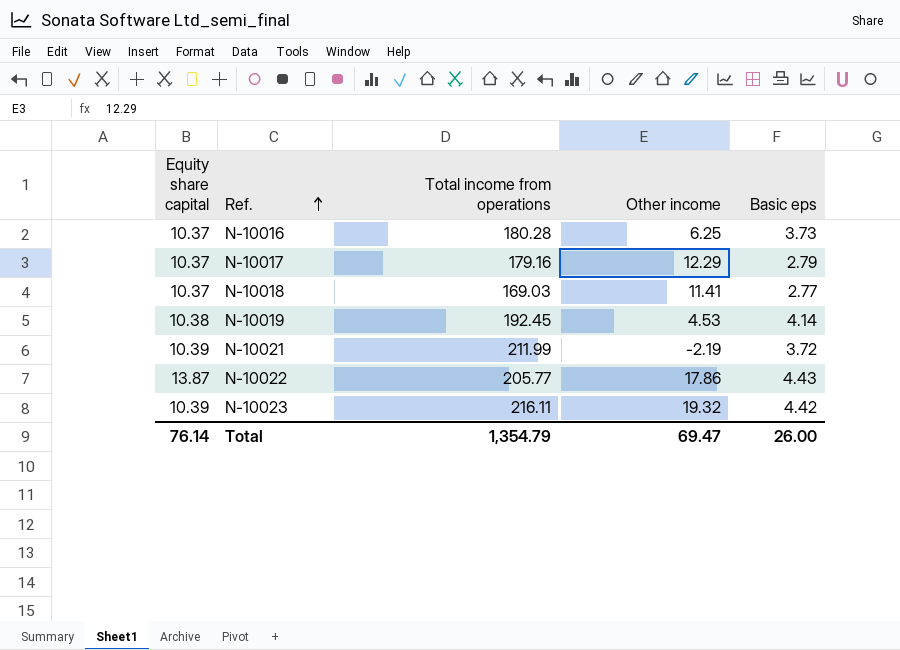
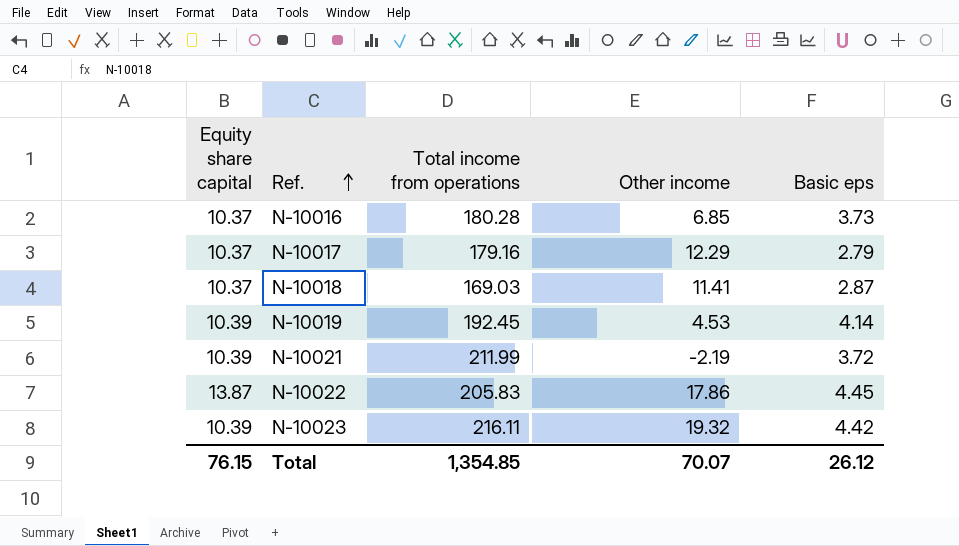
N-10016 | Other income: 6.25 -> 6.85
N-10018 | Basic eps: 2.77 -> 2.87
N-10019 | Equity share capital: 10.38 -> 10.39
N-10022 | Total income from operations: 205.77 -> 205.83
N-10022 | Basic eps: 4.43 -> 4.45
Total | Equity share capital: 76.14 -> 76.15
Total | Total income from operations: 1,354.79 -> 1,354.85
Total | Other income: 69.47 -> 70.07
Total | Basic eps: 26.00 -> 26.12

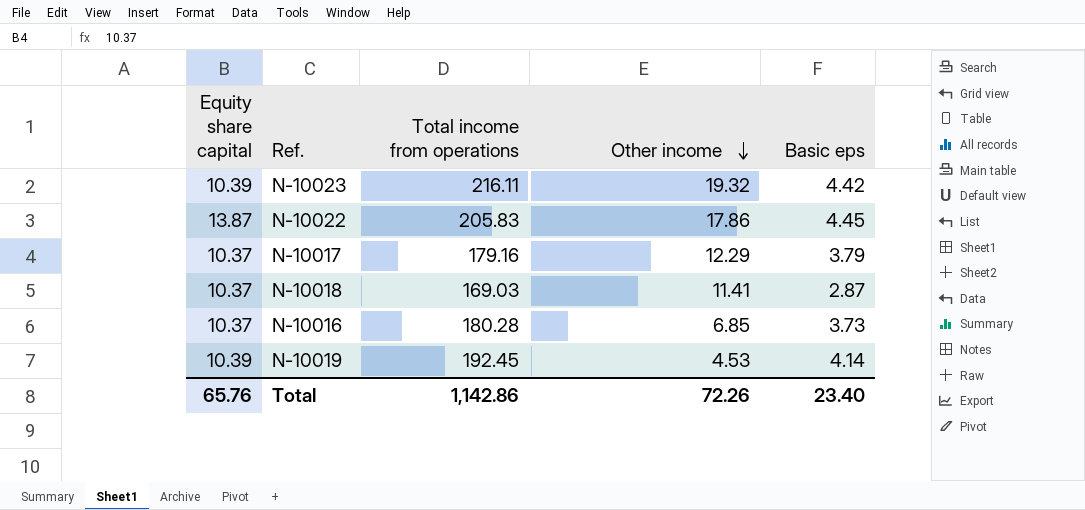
row order: Ref. ascending -> Other income descending
row N-10021: 10.39 | 211.99 | -2.19 | 3.72 -> none
N-10017 | Basic eps: 2.79 -> 3.79
Total | Equity share capital: 76.15 -> 65.76
Total | Total income from operations: 1,354.85 -> 1,142.86
Total | Other income: 70.07 -> 72.26
Total | Basic eps: 26.12 -> 23.40

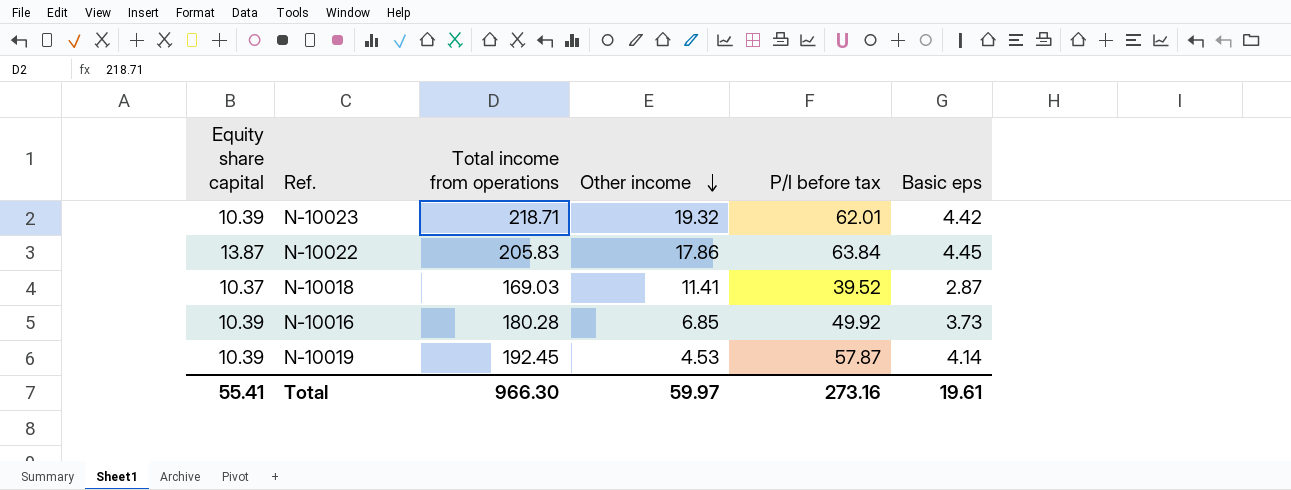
column P/l before tax | position: none -> 5
row N-10017: 10.37 | 179.16 | 12.29 | 3.79 -> none
N-10023 | Total income from operations: 216.11 -> 218.71
N-10016 | Equity share capital: 10.37 -> 10.39
Total | Equity share capital: 65.76 -> 55.41
Total | Total income from operations: 1,142.86 -> 966.30
Total | Other income: 72.26 -> 59.97
Total | Basic eps: 23.40 -> 19.61

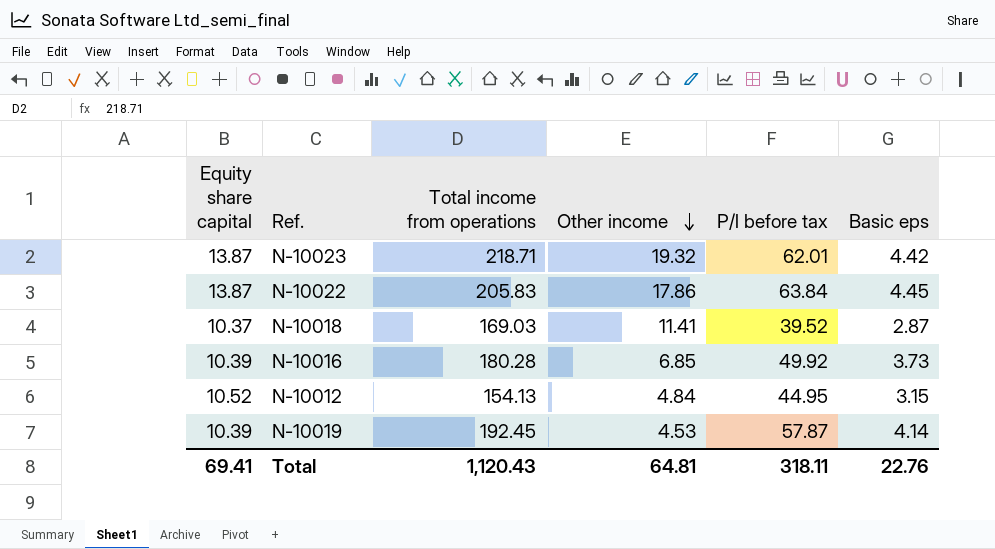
N-10023 | Equity share capital: 10.39 -> 13.87
row N-10012: none -> 10.52 | 154.13 | 4.84 | 44.95 | 3.15
Total | Equity share capital: 55.41 -> 69.41
Total | Total income from operations: 966.30 -> 1,120.43
Total | Other income: 59.97 -> 64.81
Total | P/l before tax: 273.16 -> 318.11
Total | Basic eps: 19.61 -> 22.76

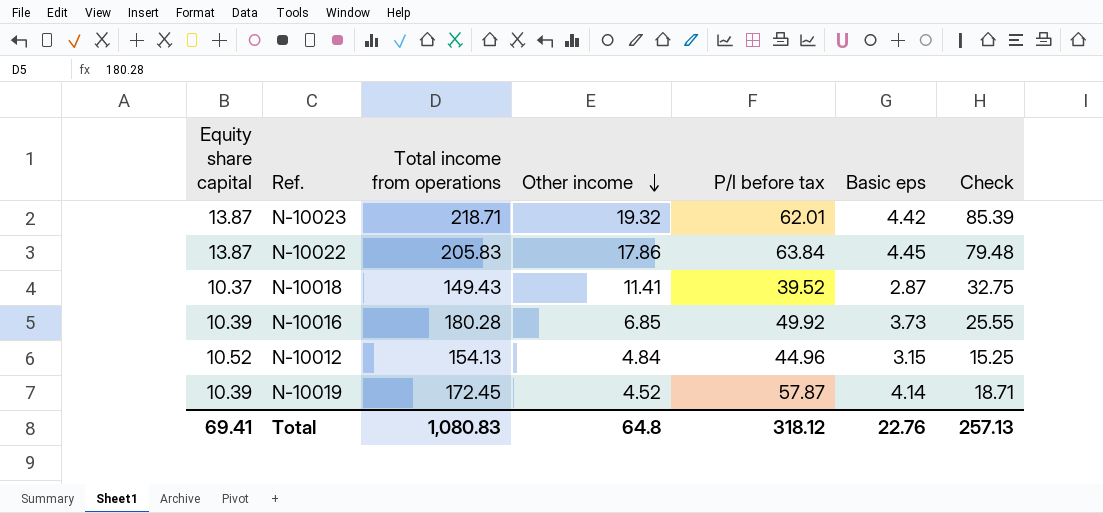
column Check | formula: none -> [Other income] * [Basic eps]
N-10018 | Total income from operations: 169.03 -> 149.43
N-10012 | P/l before tax: 44.95 -> 44.96
N-10019 | Total income from operations: 192.45 -> 172.45
N-10019 | Other income: 4.53 -> 4.52
Total | Total income from operations: 1,120.43 -> 1,080.83
Total | Other income: 64.81 -> 64.8
Total | P/l before tax: 318.11 -> 318.12

